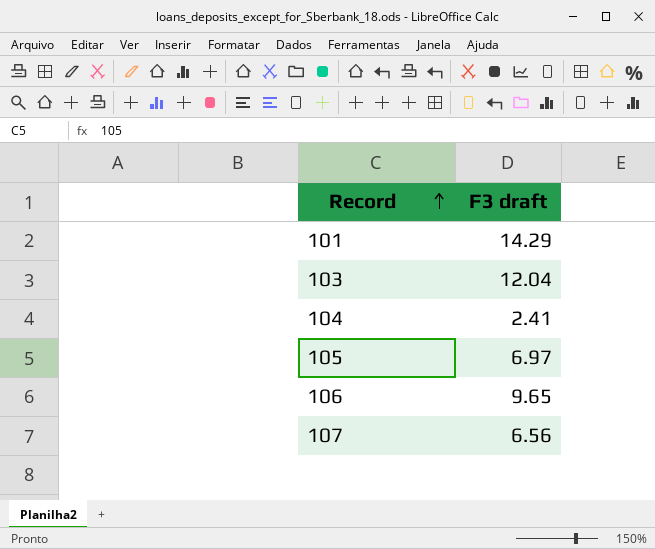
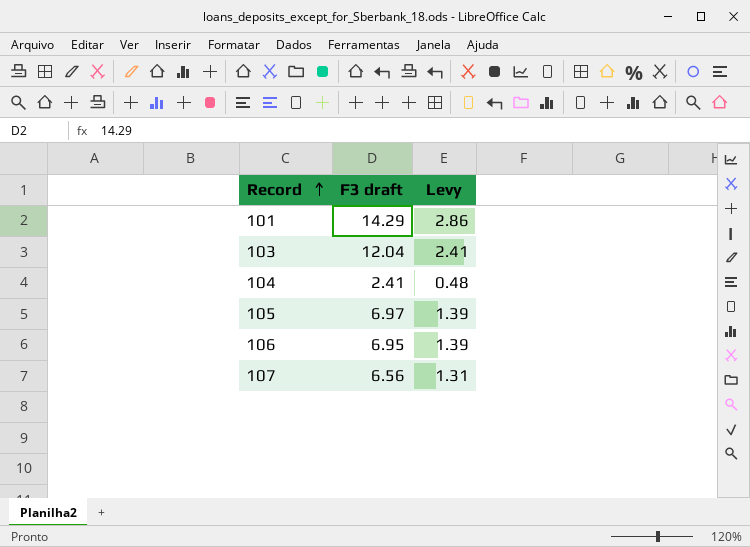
column Levy | formula: none -> [F3 draft] * 0.2
106 | F3 draft: 9.65 -> 6.95

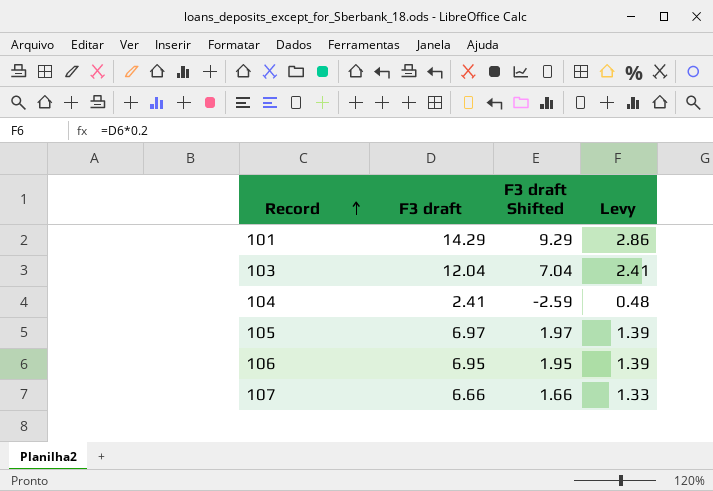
column F3 draft Shifted | formula: none -> [F3 draft] - 5
107 | F3 draft: 6.56 -> 6.66
107 | Levy: 1.31 -> 1.33

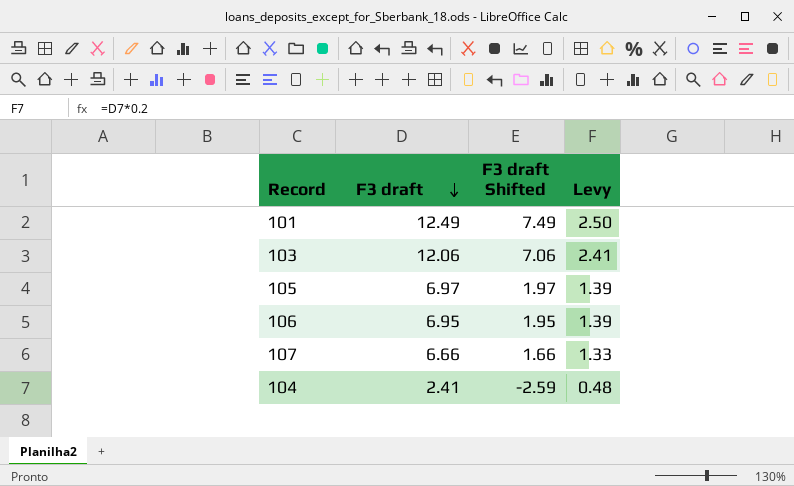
row order: Record ascending -> F3 draft descending
101 | F3 draft: 14.29 -> 12.49
101 | F3 draft Shifted: 9.29 -> 7.49
101 | Levy: 2.86 -> 2.50
103 | F3 draft: 12.04 -> 12.06
103 | F3 draft Shifted: 7.04 -> 7.06

